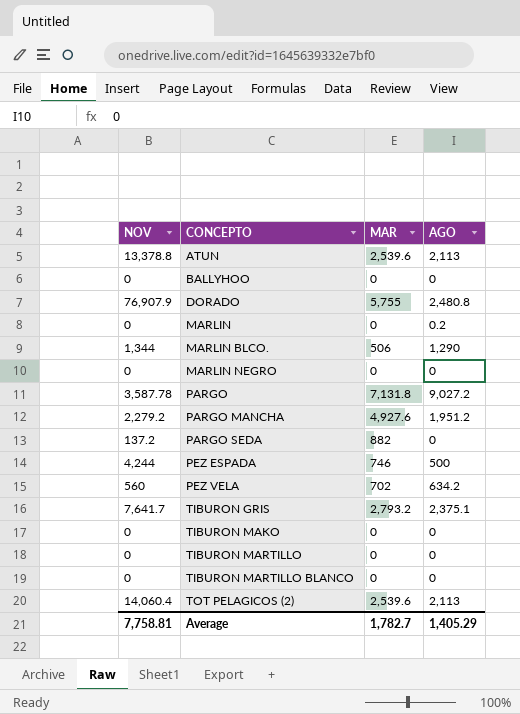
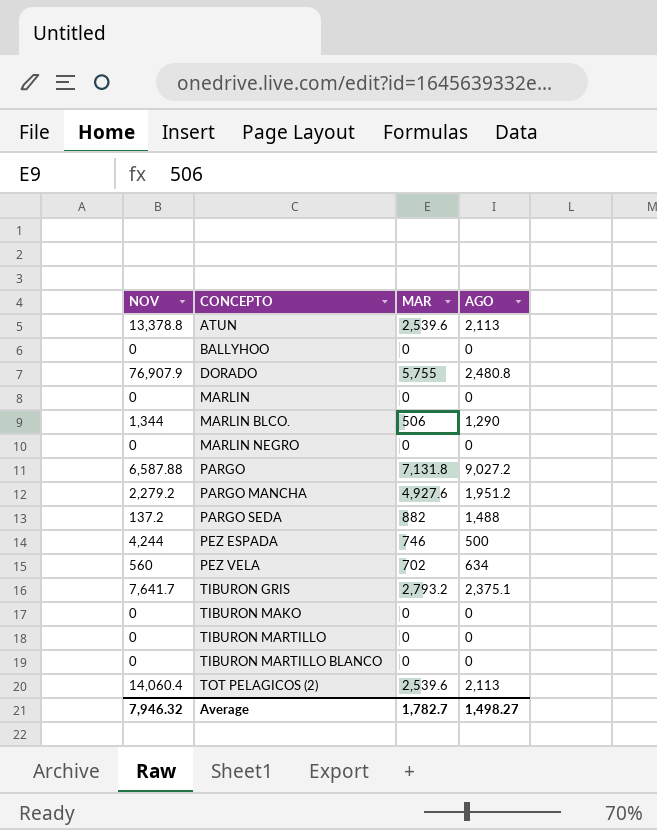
MARLIN | AGO: 0.2 -> 0
PARGO | NOV: 3,587.78 -> 6,587.88
PARGO SEDA | AGO: 0 -> 1,488
PEZ VELA | AGO: 634.2 -> 634
Average | NOV: 7,758.81 -> 7,946.32
Average | AGO: 1,405.29 -> 1,498.27

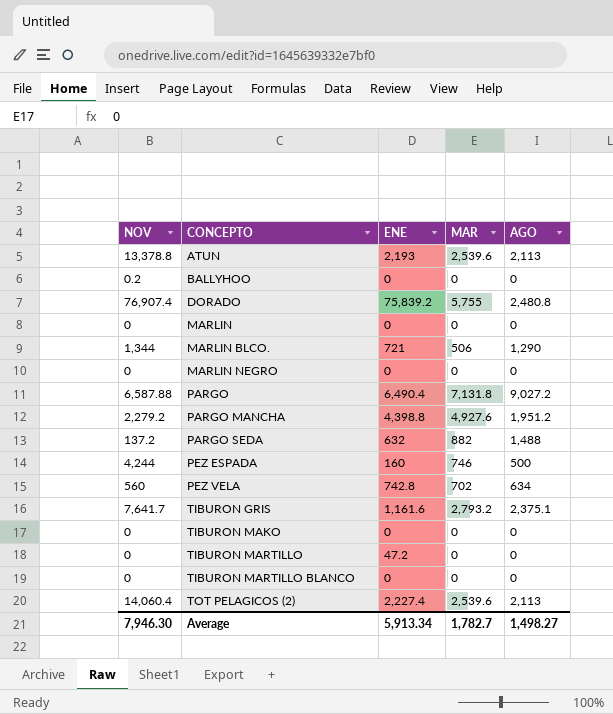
column ENE | position: none -> 3
BALLYHOO | NOV: 0 -> 0.2
DORADO | NOV: 76,907.9 -> 76,907.4
Average | NOV: 7,946.32 -> 7,946.30

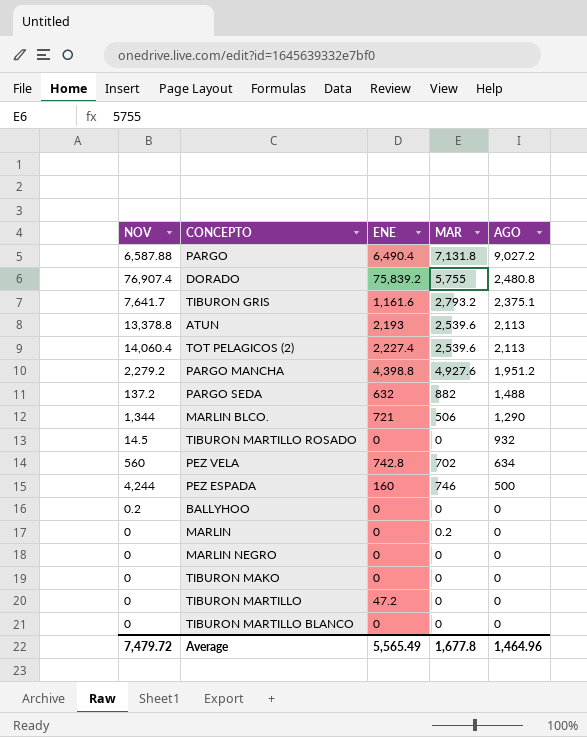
row order: CONCEPTO ascending -> AGO descending
row TIBURON MARTILLO ROSADO: none -> 14.5 | 0 | 0 | 932
MARLIN | MAR: 0 -> 0.2
Average | NOV: 7,946.30 -> 7,479.72
Average | ENE: 5,913.34 -> 5,565.49
Average | MAR: 1,782.7 -> 1,677.8
Average | AGO: 1,498.27 -> 1,464.96

